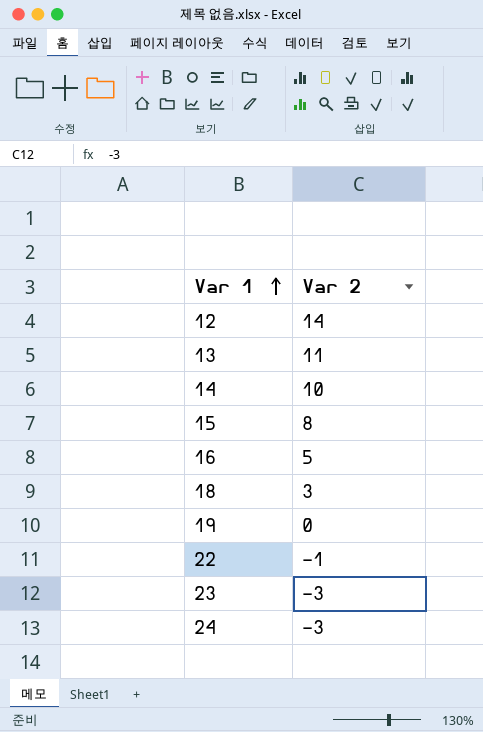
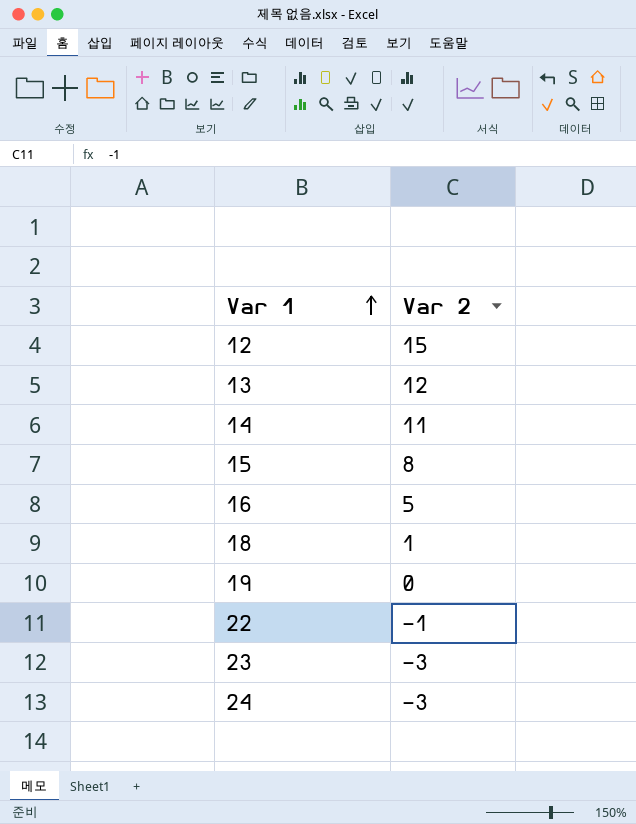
12 | Var 2: 14 -> 15
13 | Var 2: 11 -> 12
14 | Var 2: 10 -> 11
18 | Var 2: 3 -> 1

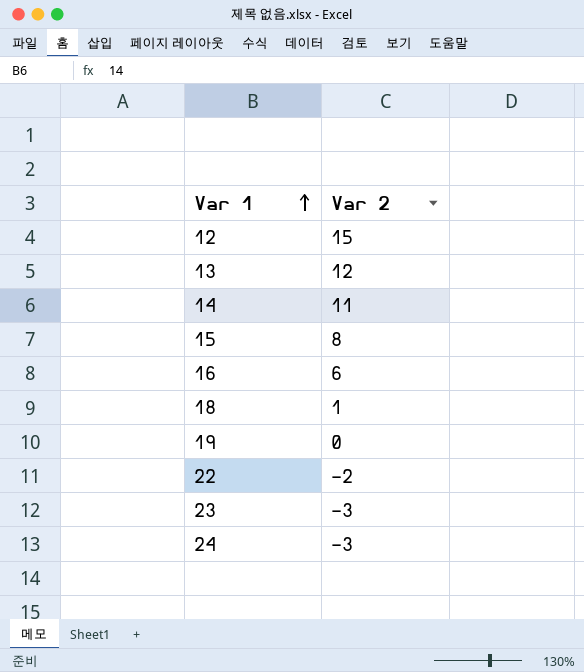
16 | Var 2: 5 -> 6
22 | Var 2: -1 -> -2

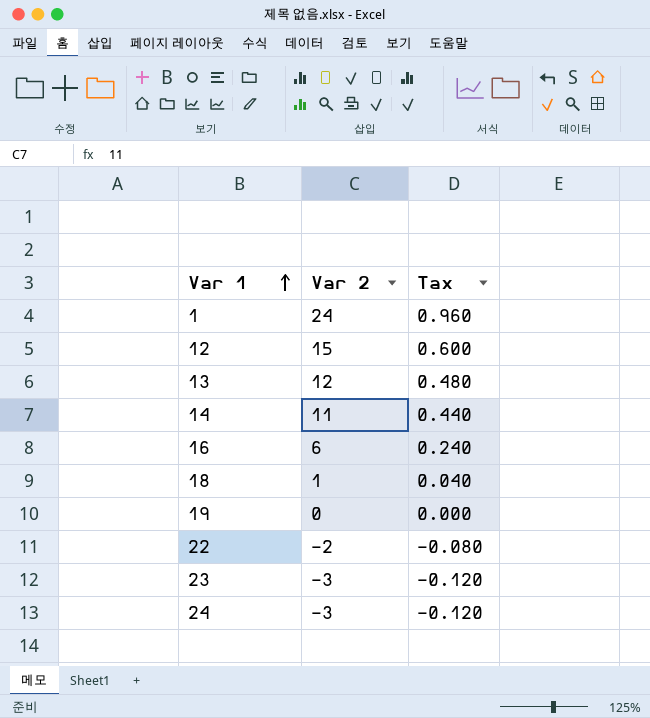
column Tax | formula: none -> [Var 2] * 0.04
row 15: 8 -> none
row 1: none -> 24 | 0.960

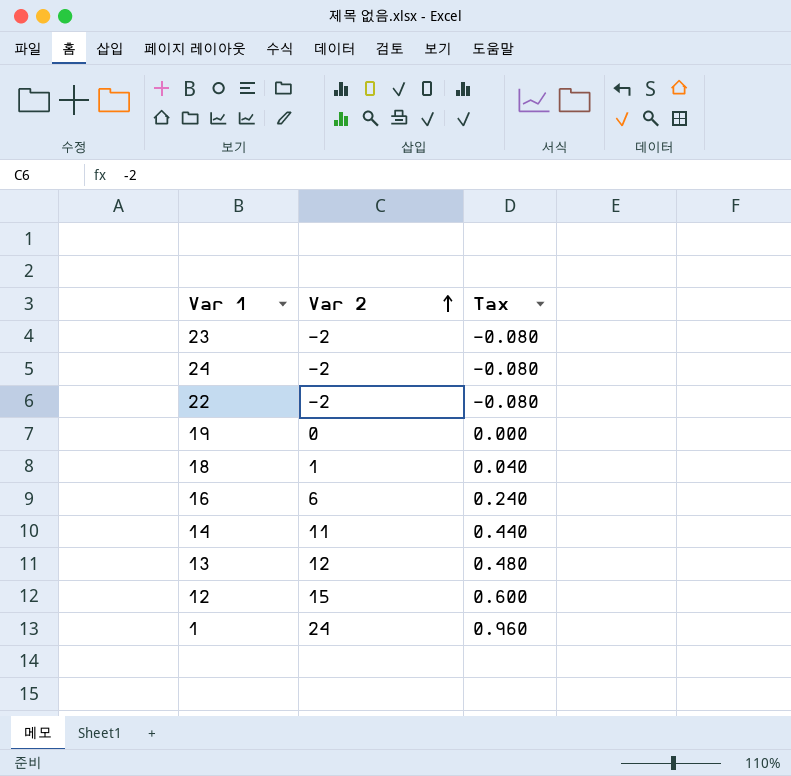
row order: Var 1 ascending -> Var 2 ascending
23 | Var 2: -3 -> -2
23 | Tax: -0.120 -> -0.080
24 | Var 2: -3 -> -2
24 | Tax: -0.120 -> -0.080

